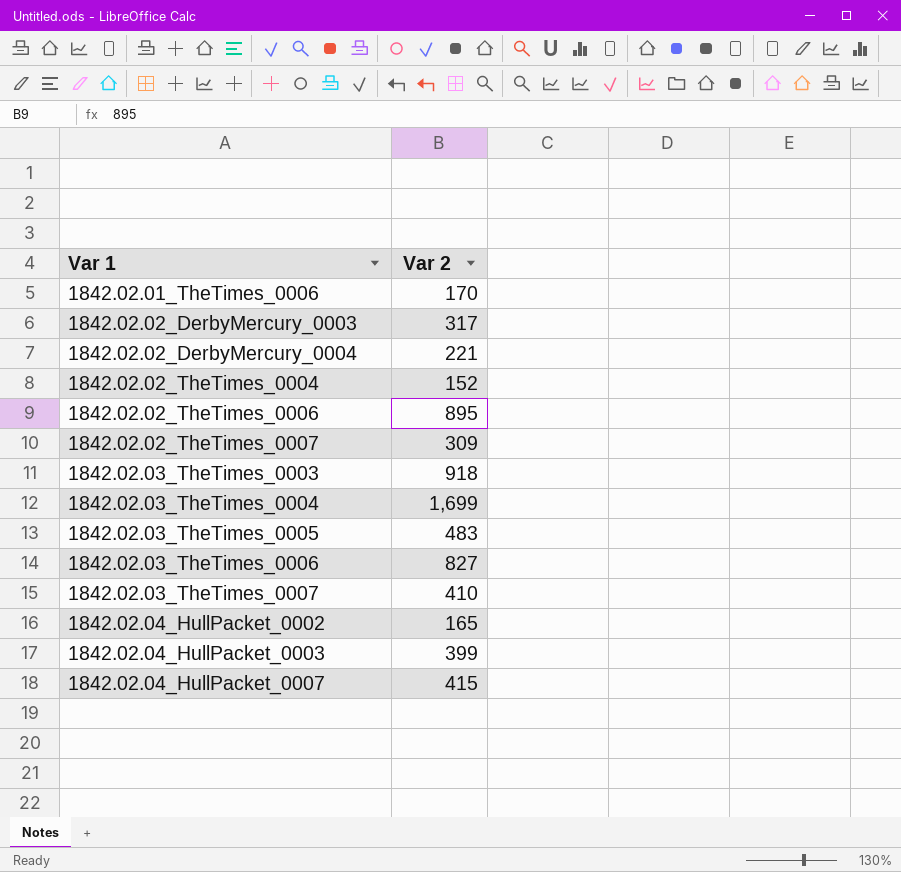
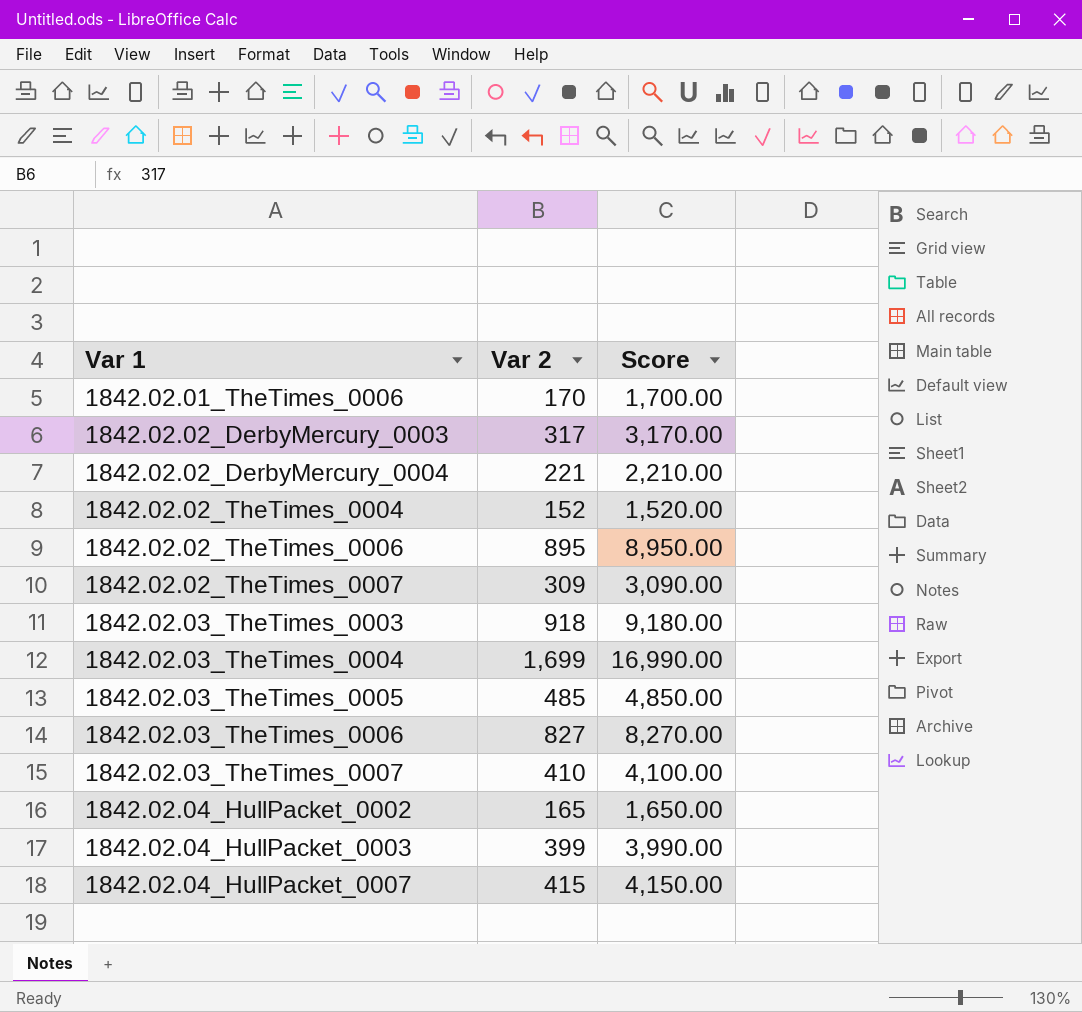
column Score | formula: none -> [Var 2] * 10
1842.02.03_TheTimes_0005 | Var 2: 483 -> 485

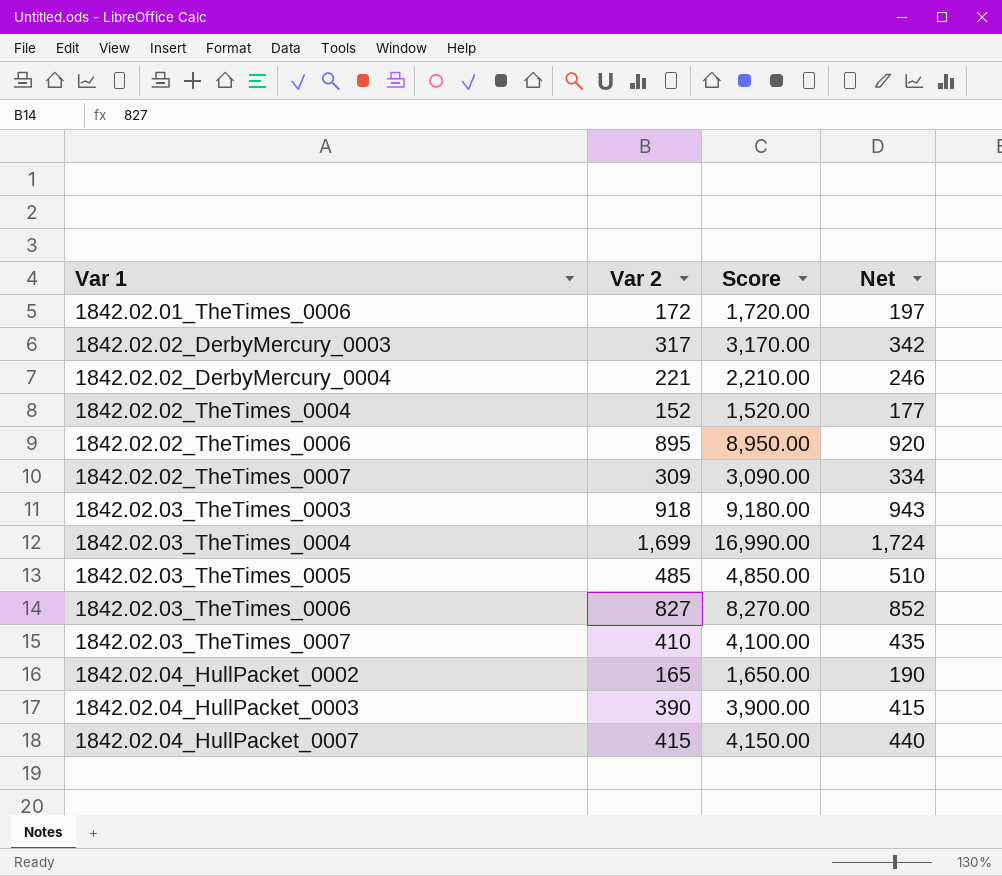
column Net | formula: none -> [Var 2] + 25
1842.02.01_TheTimes_0006 | Var 2: 170 -> 172
1842.02.01_TheTimes_0006 | Score: 1,700.00 -> 1,720.00
1842.02.04_HullPacket_0003 | Var 2: 399 -> 390
1842.02.04_HullPacket_0003 | Score: 3,990.00 -> 3,900.00

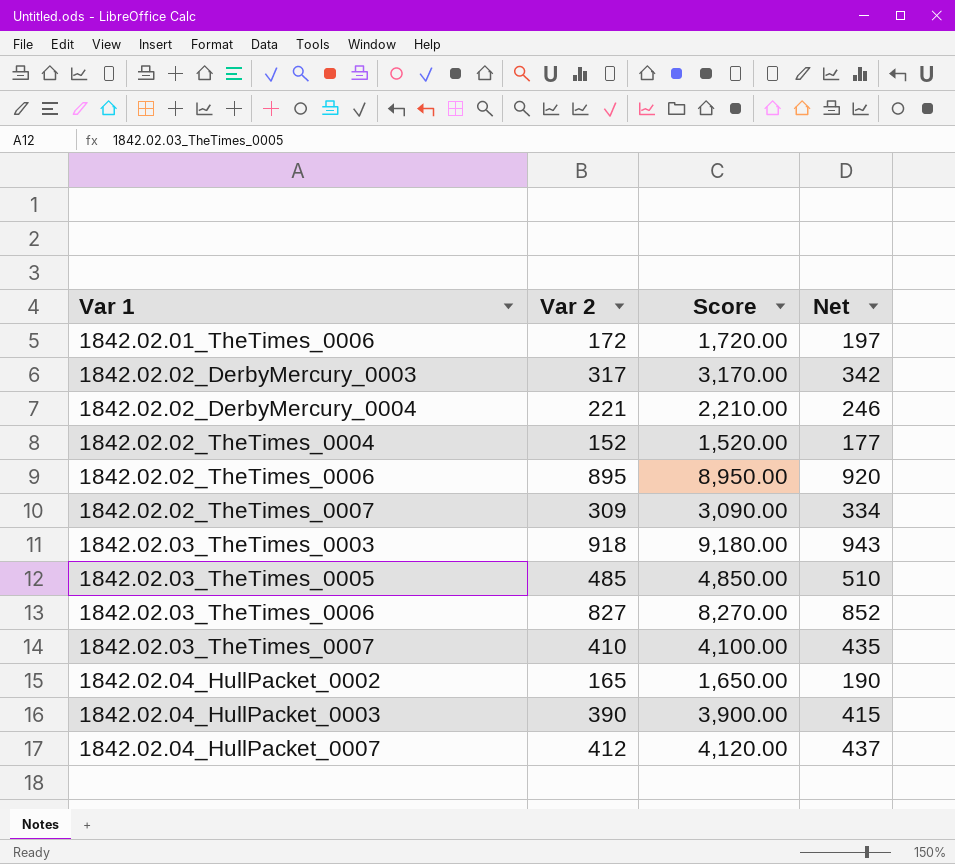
row 1842.02.03_TheTimes_0004: 1,699 | 16,990.00 | 1,724 -> none
1842.02.04_HullPacket_0007 | Var 2: 415 -> 412
1842.02.04_HullPacket_0007 | Score: 4,150.00 -> 4,120.00
1842.02.04_HullPacket_0007 | Net: 440 -> 437

